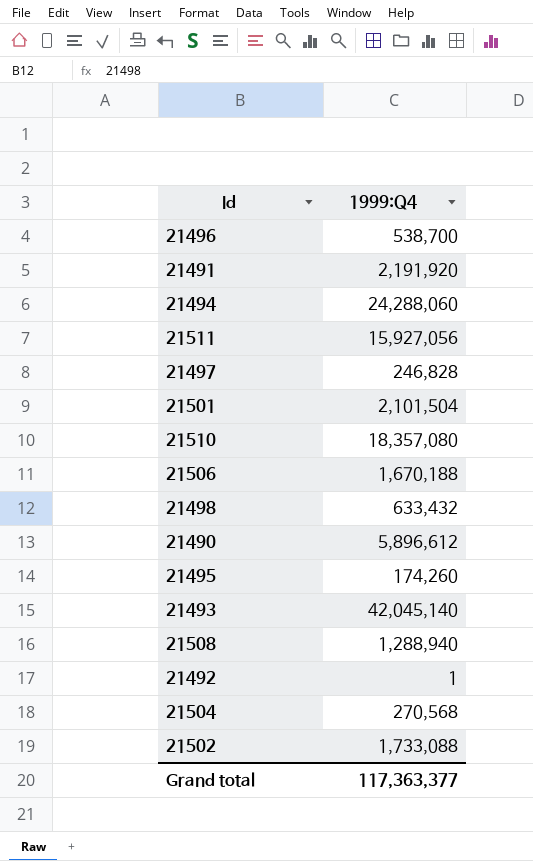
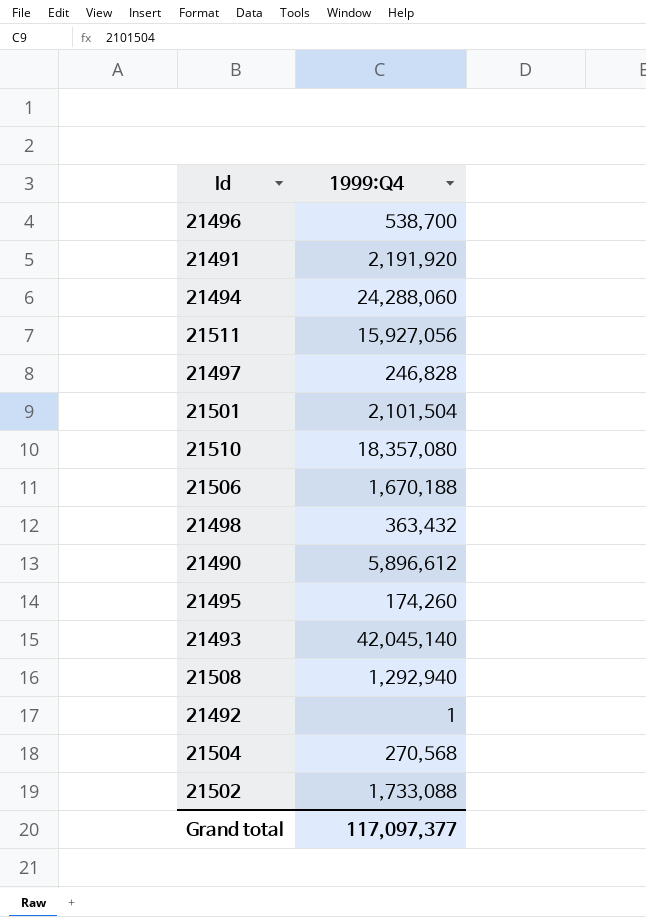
21498 | 1999:Q4: 633,432 -> 363,432
21508 | 1999:Q4: 1,288,940 -> 1,292,940
Grand total | 1999:Q4: 117,363,377 -> 117,097,377

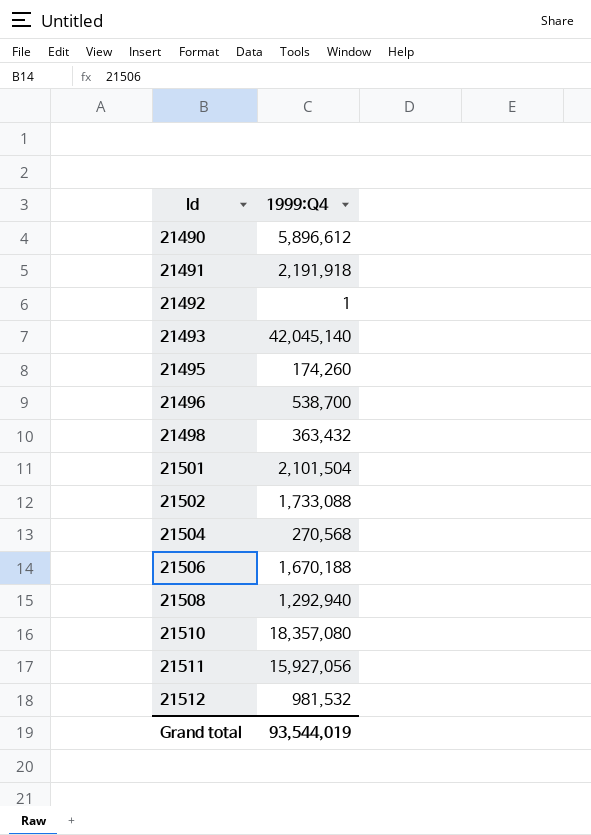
row order: none -> Id ascending
row 21494: 24,288,060 -> none
row 21497: 246,828 -> none
21491 | 1999:Q4: 2,191,920 -> 2,191,918
row 21512: none -> 981,532
Grand total | 1999:Q4: 117,097,377 -> 93,544,019

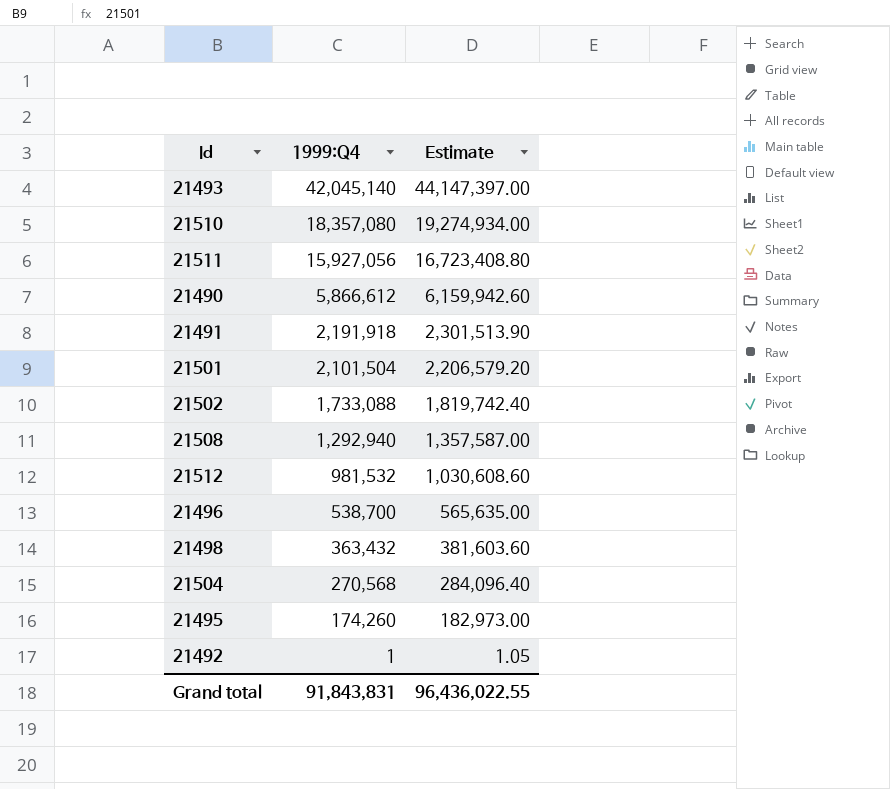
row order: Id ascending -> 1999:Q4 descending
column Estimate | formula: none -> [1999:Q4] * 1.05
row 21506: 1,670,188 -> none
21490 | 1999:Q4: 5,896,612 -> 5,866,612
Grand total | 1999:Q4: 93,544,019 -> 91,843,831

